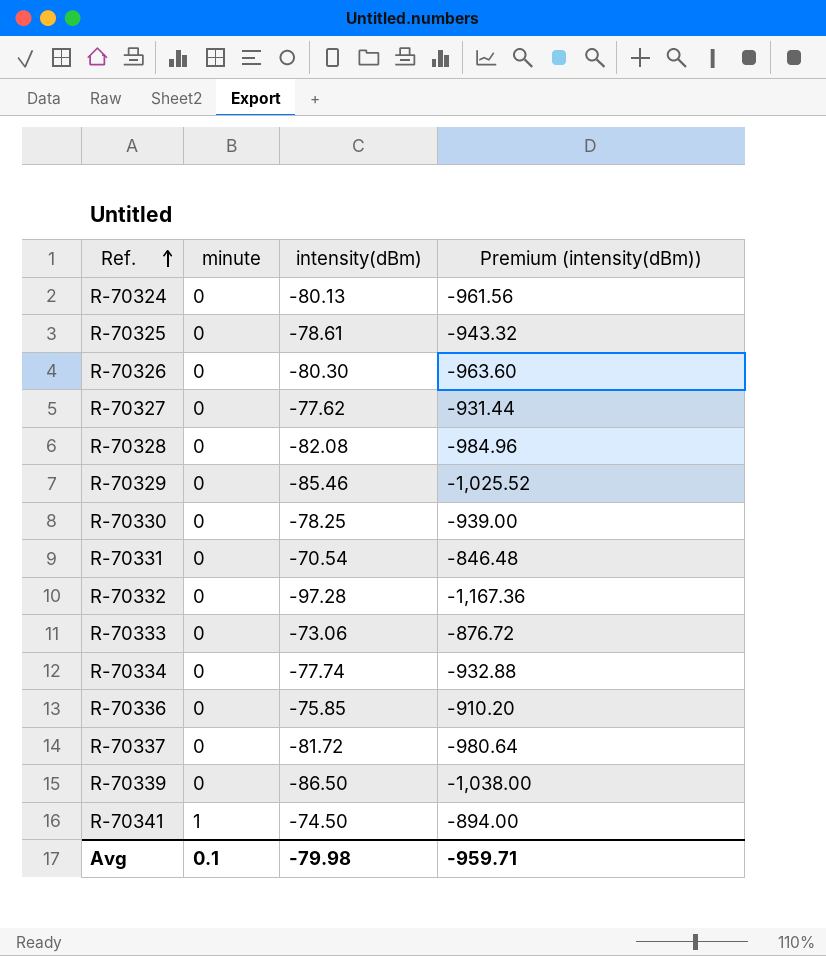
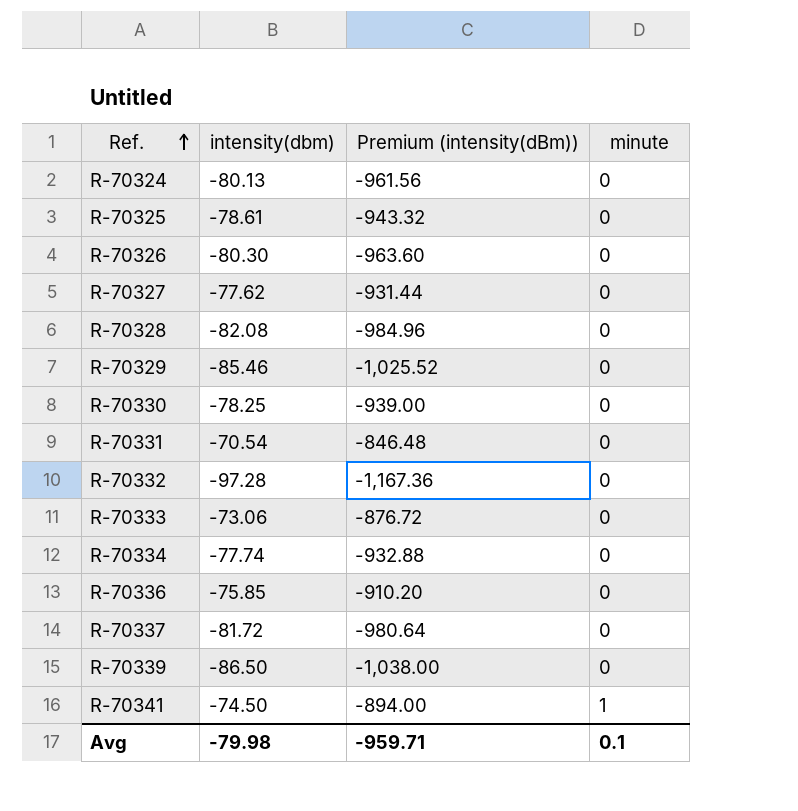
column name: intensity(dBm) -> intensity(dbm)
column minute | position: 2 -> 4

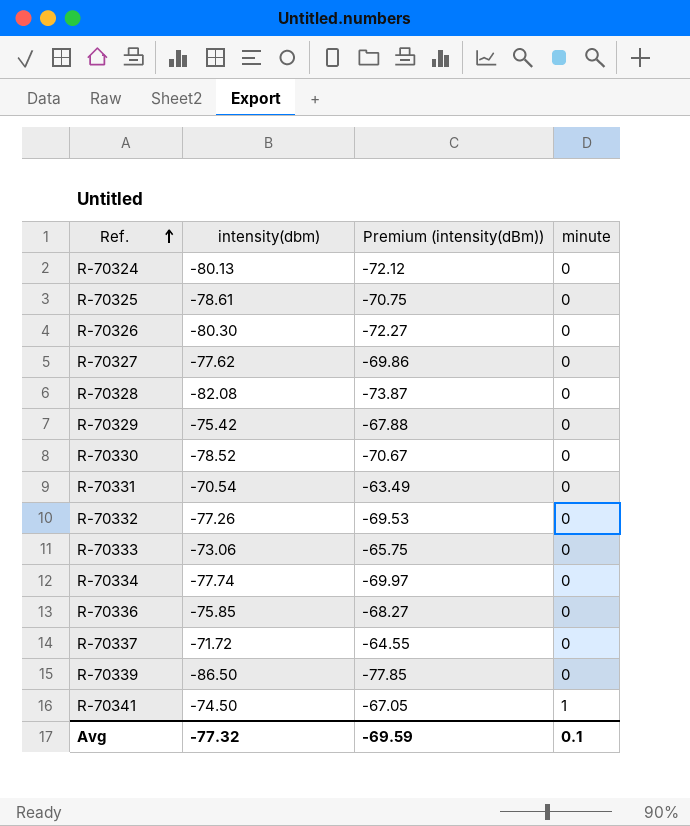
column Premium (intensity(dBm)) | formula: [intensity(dbm)] * 12 -> [intensity(dbm)] * 0.9
R-70329 | intensity(dbm): -85.46 -> -75.42
R-70330 | intensity(dbm): -78.25 -> -78.52
R-70332 | intensity(dbm): -97.28 -> -77.26
R-70337 | intensity(dbm): -81.72 -> -71.72
Avg | intensity(dbm): -79.98 -> -77.32
Avg | Premium (intensity(dBm)): -959.71 -> -69.59

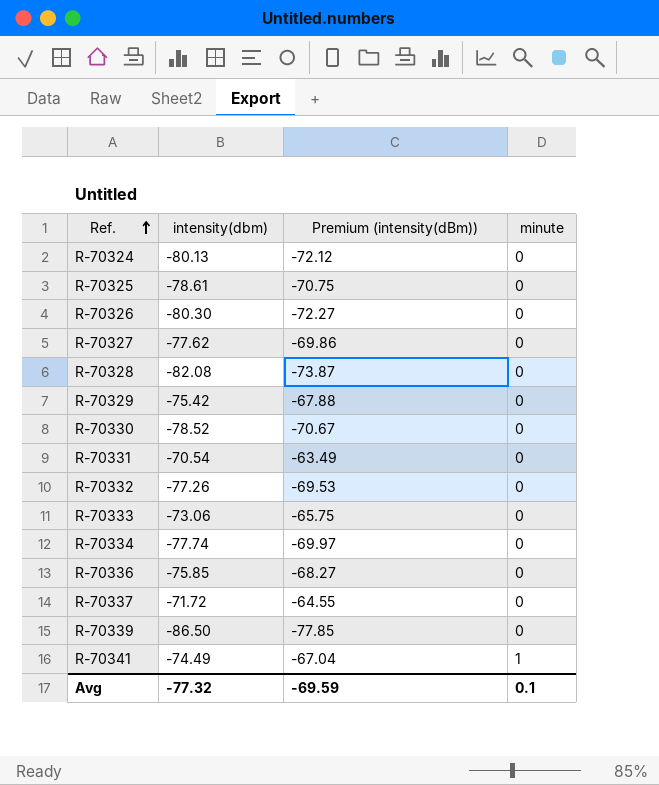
R-70341 | intensity(dbm): -74.50 -> -74.49
R-70341 | Premium (intensity(dBm)): -67.05 -> -67.04

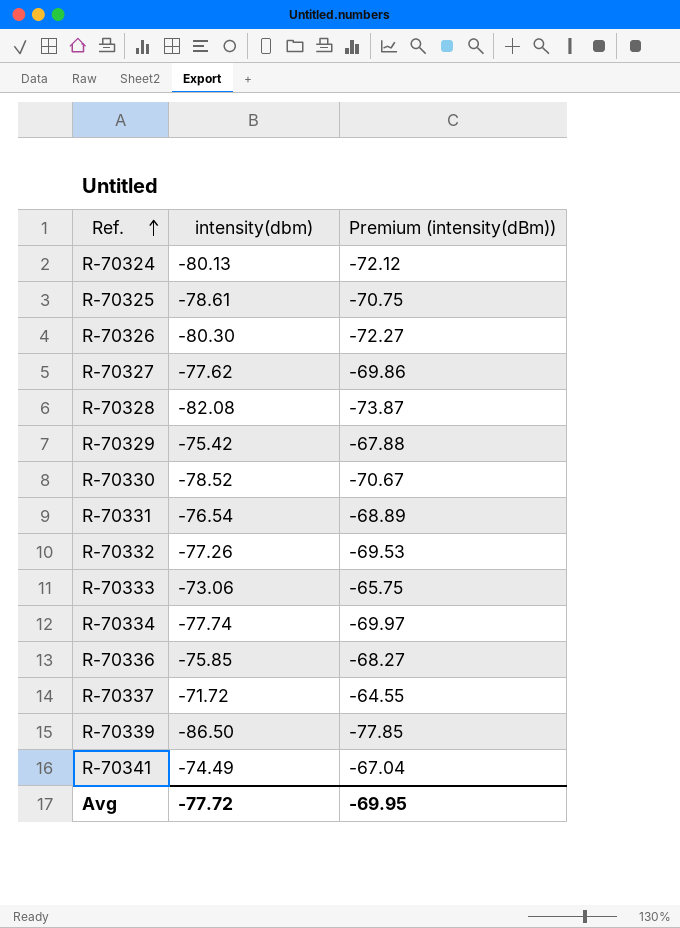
column minute | position: 4 -> none
R-70331 | intensity(dbm): -70.54 -> -76.54
R-70331 | Premium (intensity(dBm)): -63.49 -> -68.89
Avg | intensity(dbm): -77.32 -> -77.72
Avg | Premium (intensity(dBm)): -69.59 -> -69.95

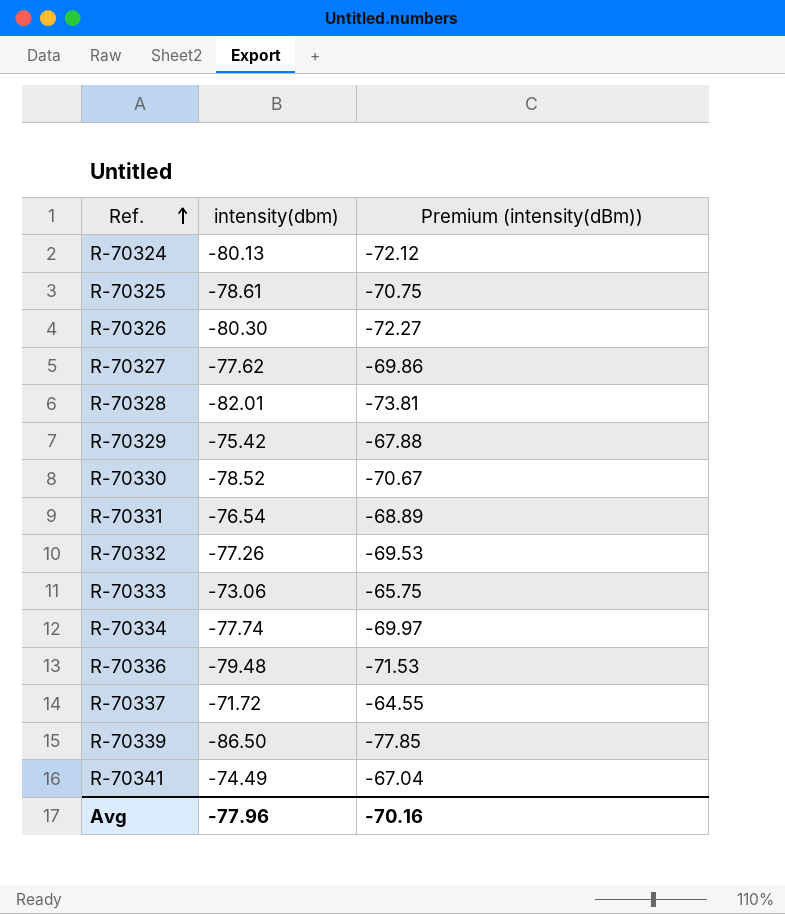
R-70328 | intensity(dbm): -82.08 -> -82.01
R-70328 | Premium (intensity(dBm)): -73.87 -> -73.81
R-70336 | intensity(dbm): -75.85 -> -79.48
R-70336 | Premium (intensity(dBm)): -68.27 -> -71.53
Avg | intensity(dbm): -77.72 -> -77.96
Avg | Premium (intensity(dBm)): -69.95 -> -70.16

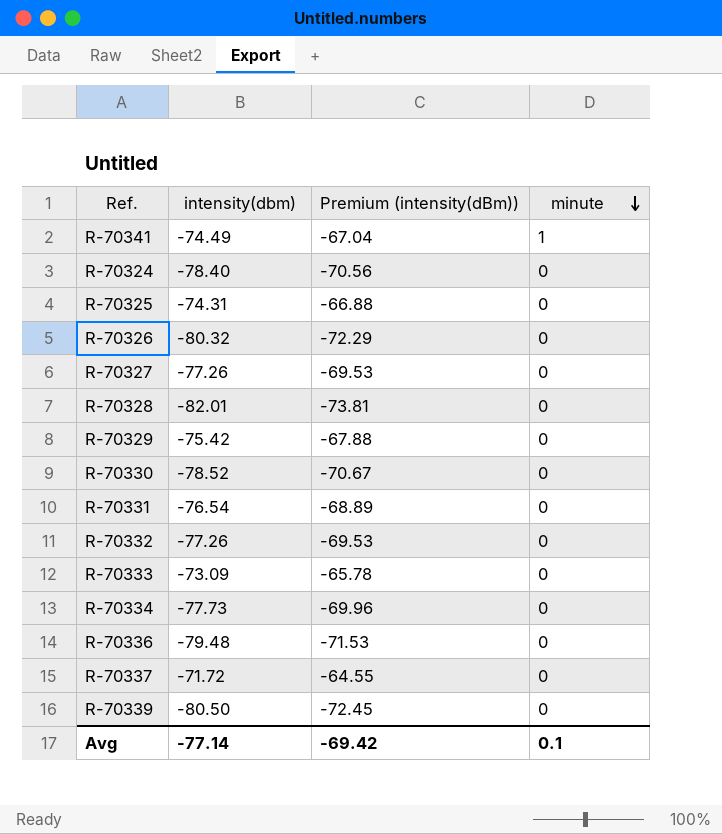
row order: Ref. ascending -> minute descending
column minute | position: none -> 4
R-70324 | intensity(dbm): -80.13 -> -78.40
R-70324 | Premium (intensity(dBm)): -72.12 -> -70.56
R-70325 | intensity(dbm): -78.61 -> -74.31
R-70325 | Premium (intensity(dBm)): -70.75 -> -66.88
R-70326 | intensity(dbm): -80.30 -> -80.32
R-70326 | Premium (intensity(dBm)): -72.27 -> -72.29
R-70327 | intensity(dbm): -77.62 -> -77.26
R-70327 | Premium (intensity(dBm)): -69.86 -> -69.53
R-70333 | intensity(dbm): -73.06 -> -73.09
R-70333 | Premium (intensity(dBm)): -65.75 -> -65.78
R-70334 | intensity(dbm): -77.74 -> -77.73
R-70334 | Premium (intensity(dBm)): -69.97 -> -69.96
R-70339 | intensity(dbm): -86.50 -> -80.50
R-70339 | Premium (intensity(dBm)): -77.85 -> -72.45
Avg | intensity(dbm): -77.96 -> -77.14
Avg | Premium (intensity(dBm)): -70.16 -> -69.42

